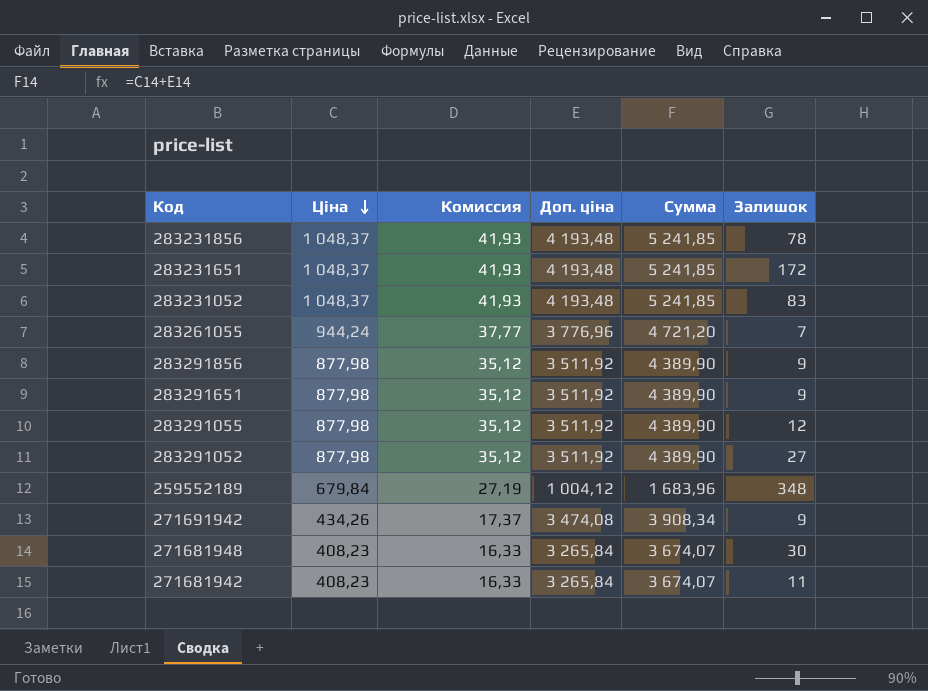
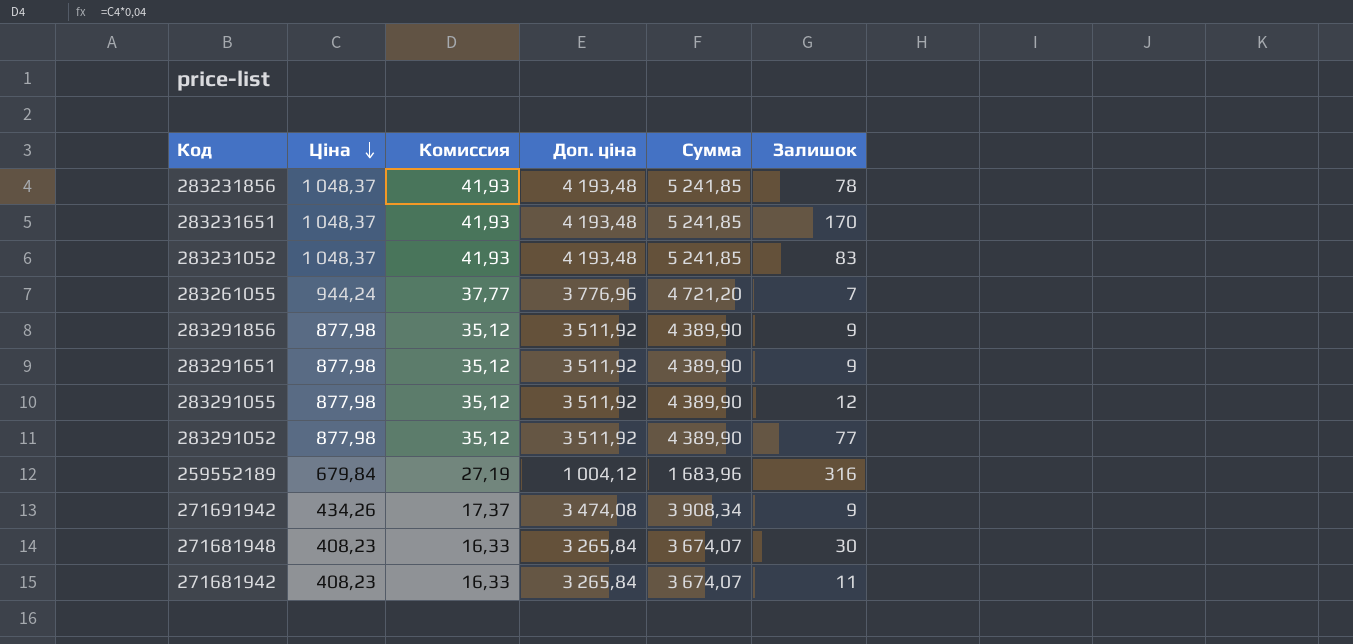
283231651 | Залишок: 172 -> 170
283291052 | Залишок: 27 -> 77
259552189 | Залишок: 348 -> 316

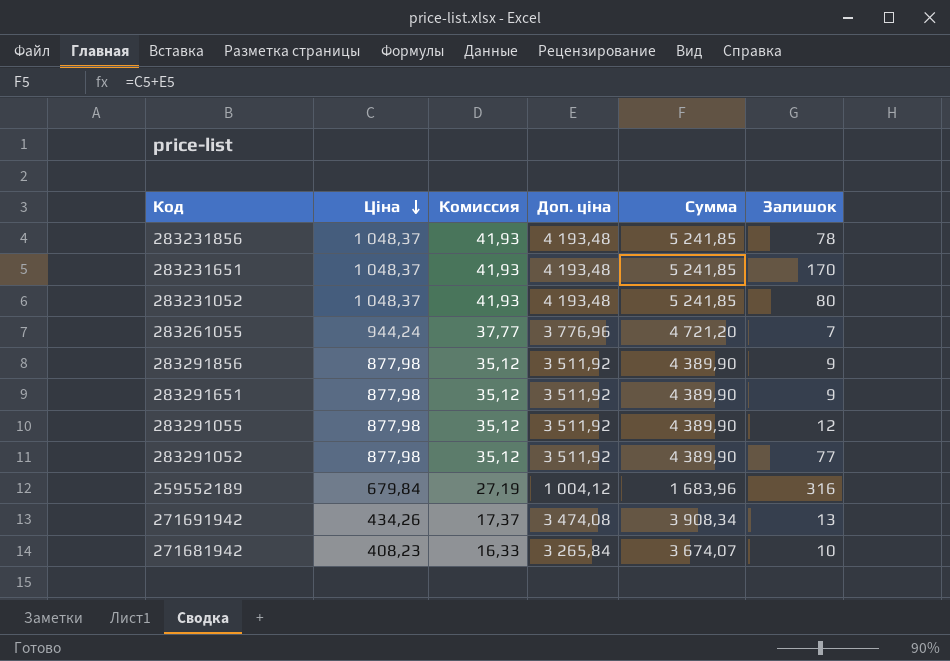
row 271681948: 408,23 | 16,33 | 3 265,84 | 3 674,07 | 30 -> none
283231052 | Залишок: 83 -> 80
271691942 | Залишок: 9 -> 13
271681942 | Залишок: 11 -> 10

